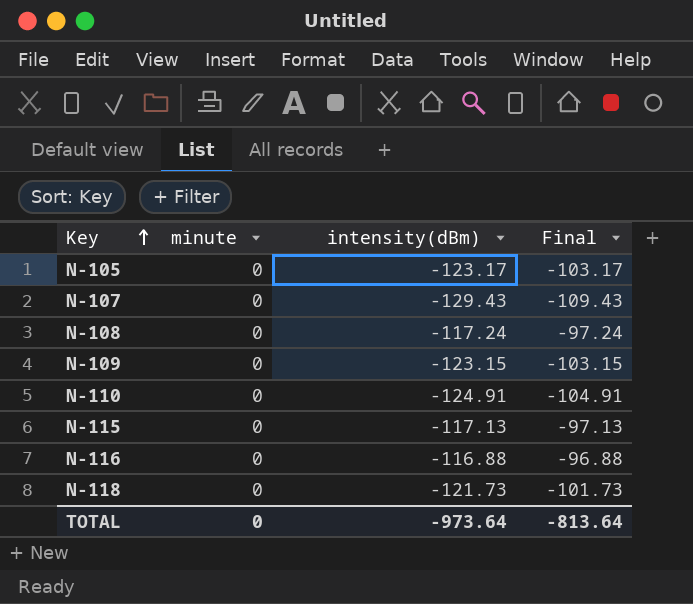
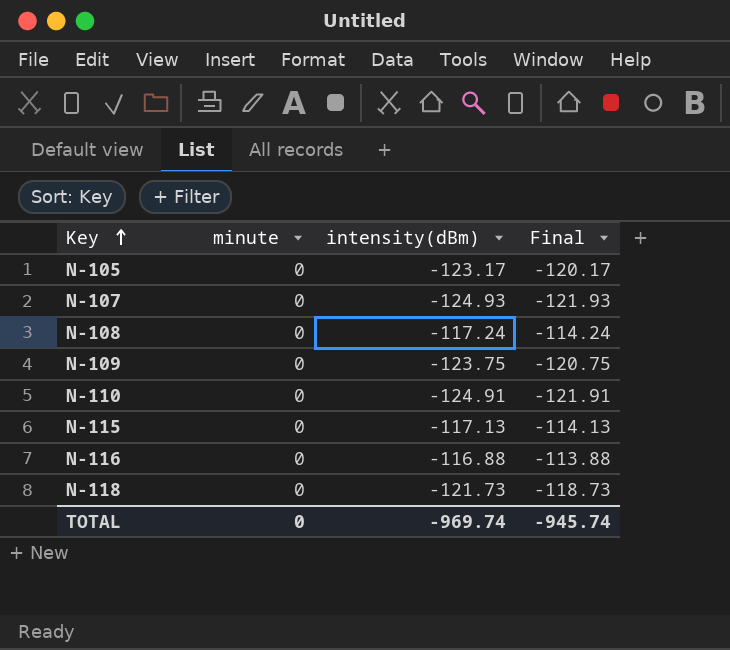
column Final | formula: [intensity(dBm)] + 20 -> [intensity(dBm)] + 3
N-107 | intensity(dBm): -129.43 -> -124.93
N-109 | intensity(dBm): -123.15 -> -123.75
TOTAL | intensity(dBm): -973.64 -> -969.74
TOTAL | Final: -813.64 -> -945.74

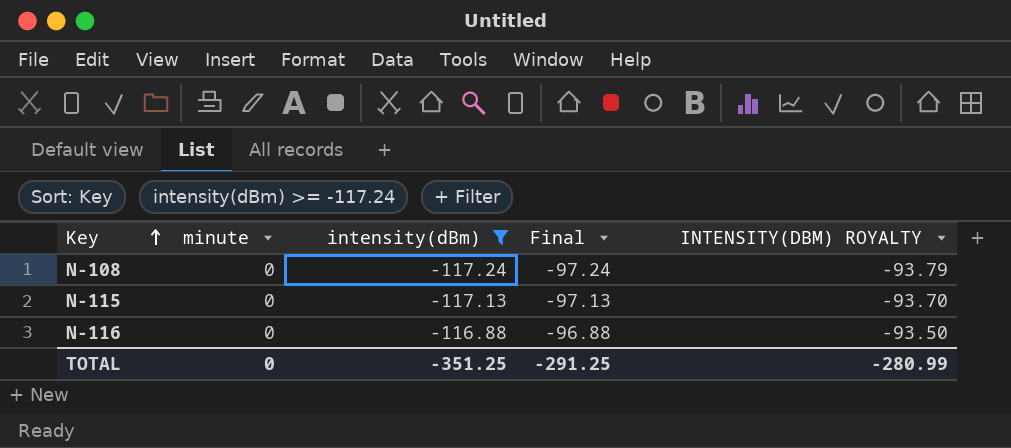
filter: none -> intensity(dBm) >= -117.24
column Final | formula: [intensity(dBm)] + 3 -> [intensity(dBm)] + 20
column INTENSITY(DBM) ROYALTY | formula: none -> [intensity(dBm)] * 0.8
TOTAL | intensity(dBm): -969.74 -> -351.25
TOTAL | Final: -945.74 -> -291.25

